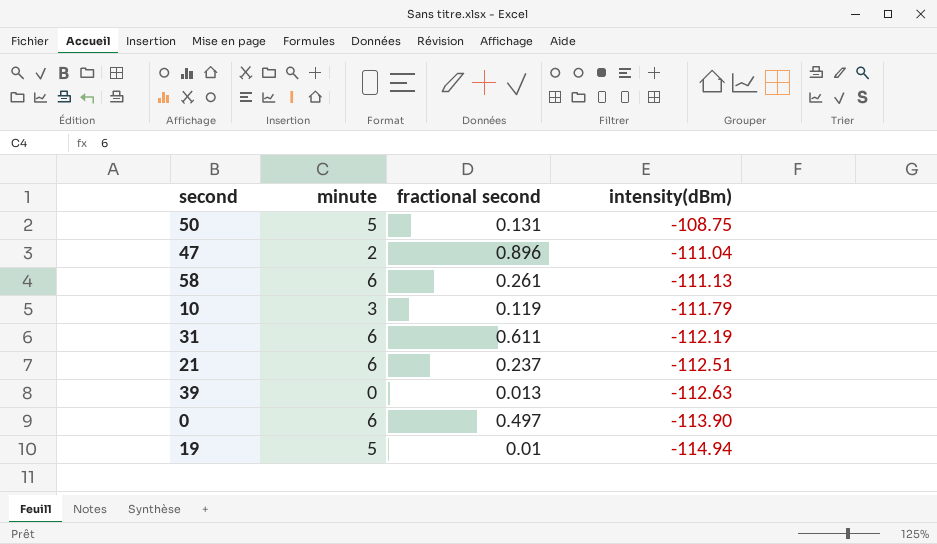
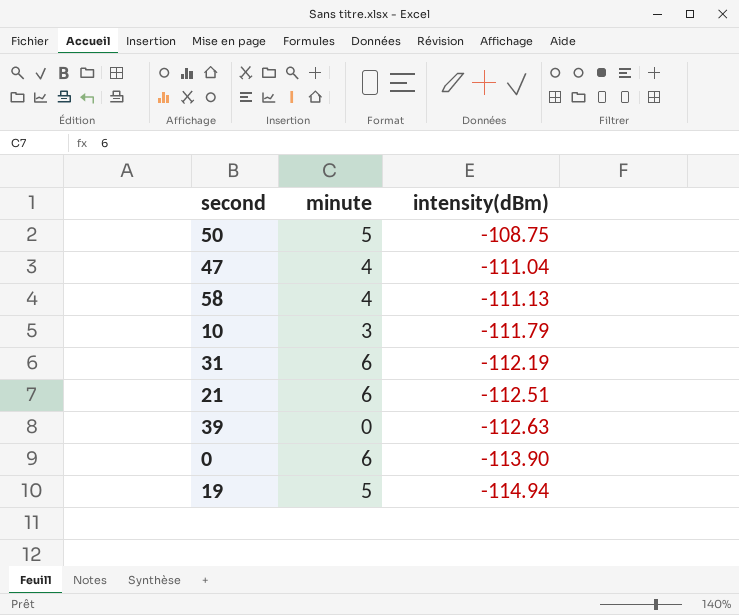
column fractional second | position: 3 -> none
47 | minute: 2 -> 4
58 | minute: 6 -> 4

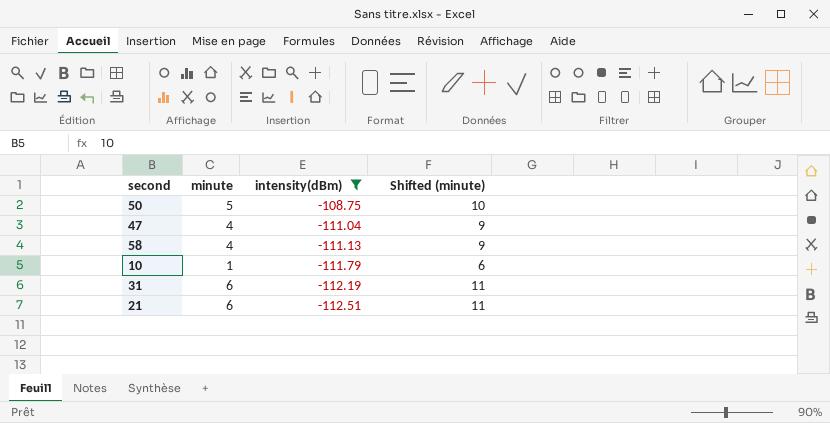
filter: none -> intensity(dBm) >= -112.51
column Shifted (minute) | formula: none -> [minute] + 5
10 | minute: 3 -> 1

